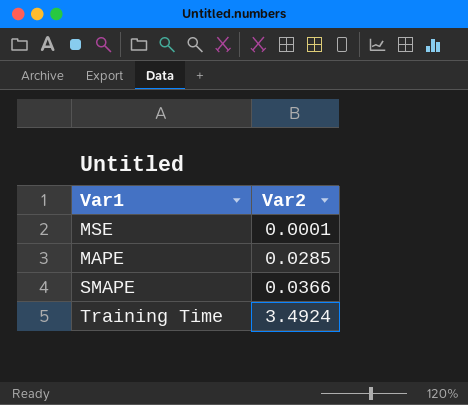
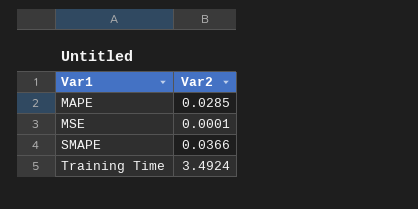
row order: Var2 ascending -> Var1 ascending

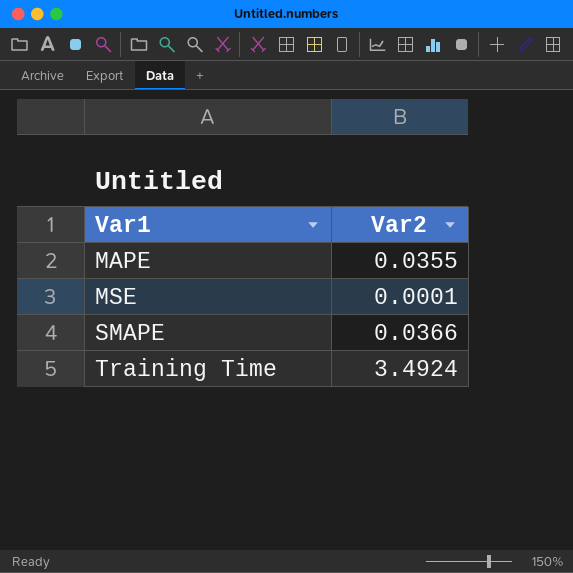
MAPE | Var2: 0.0285 -> 0.0355

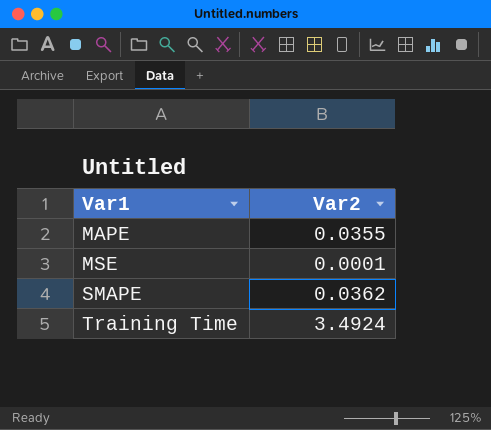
SMAPE | Var2: 0.0366 -> 0.0362

